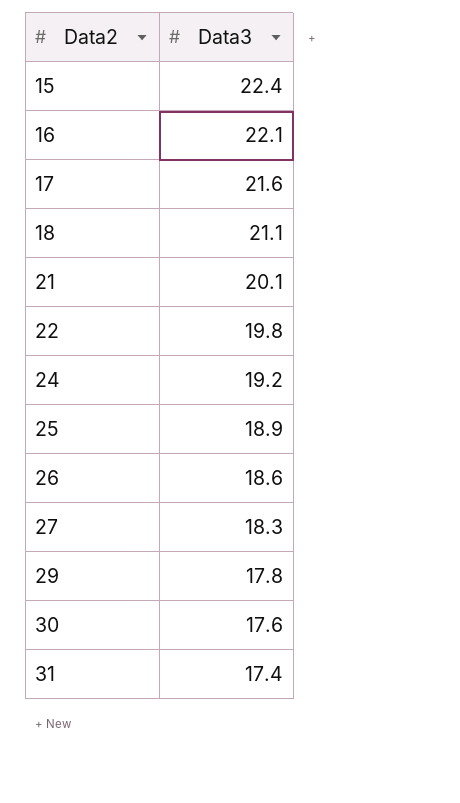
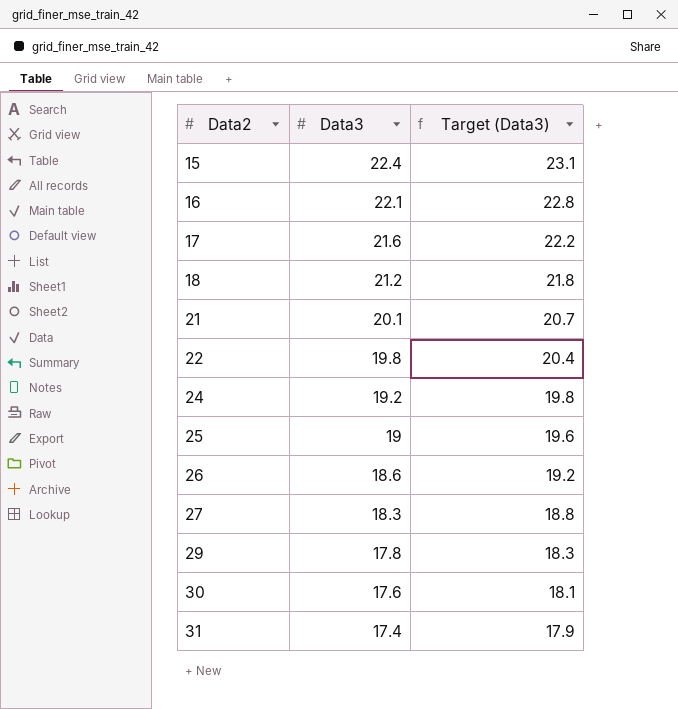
column Target (Data3) | formula: none -> [Data3] * 1.03
18 | Data3: 21.1 -> 21.2
25 | Data3: 18.9 -> 19

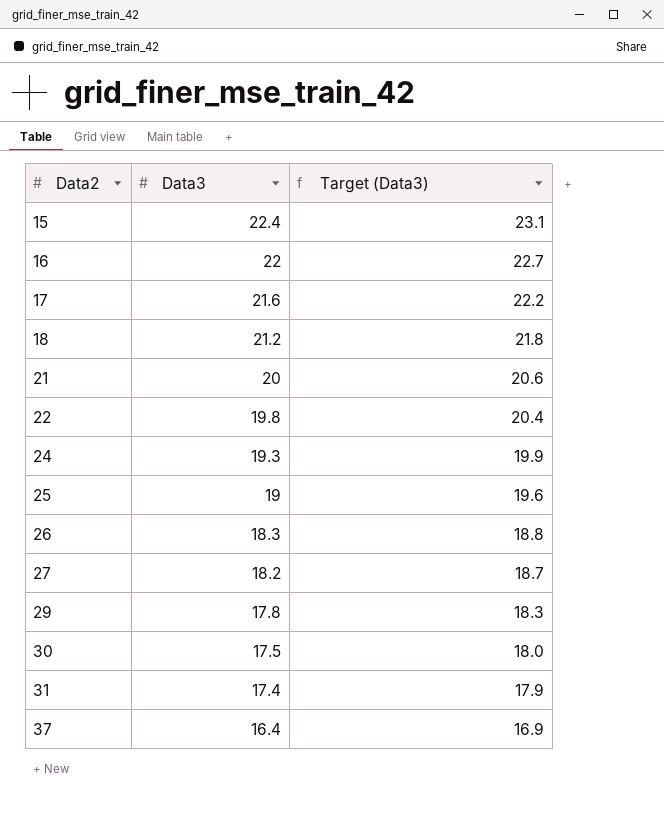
16 | Data3: 22.1 -> 22
16 | Target (Data3): 22.8 -> 22.7
21 | Data3: 20.1 -> 20
21 | Target (Data3): 20.7 -> 20.6
24 | Data3: 19.2 -> 19.3
24 | Target (Data3): 19.8 -> 19.9
26 | Data3: 18.6 -> 18.3
26 | Target (Data3): 19.2 -> 18.8
27 | Data3: 18.3 -> 18.2
27 | Target (Data3): 18.8 -> 18.7
30 | Data3: 17.6 -> 17.5
30 | Target (Data3): 18.1 -> 18.0
row 37: none -> 16.4 | 16.9

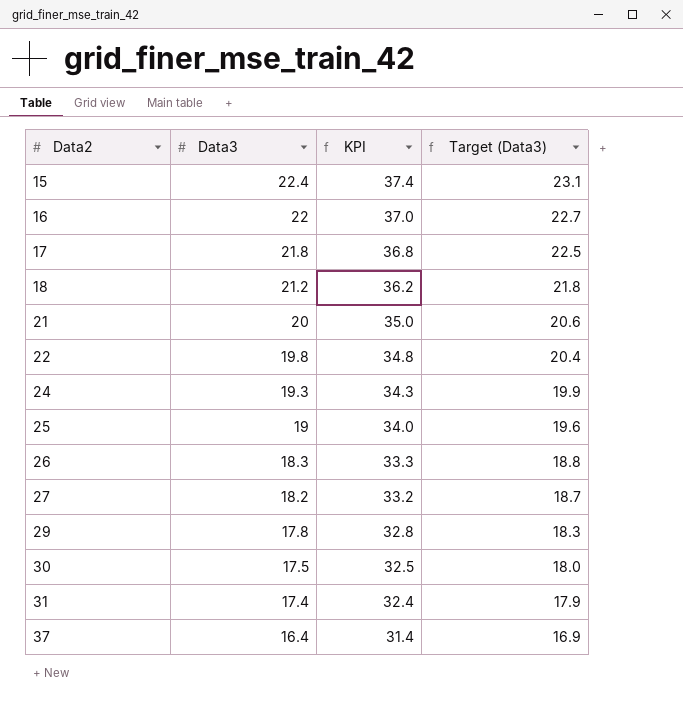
column KPI | formula: none -> [Data3] + 15
17 | Data3: 21.6 -> 21.8
17 | Target (Data3): 22.2 -> 22.5

